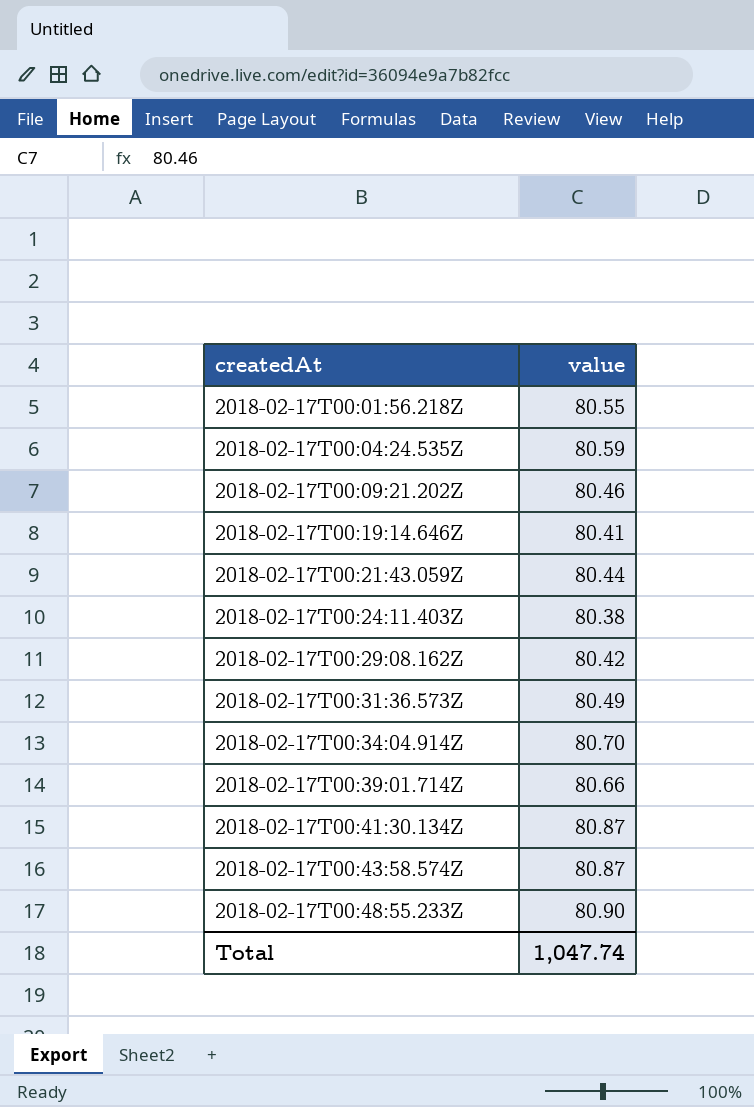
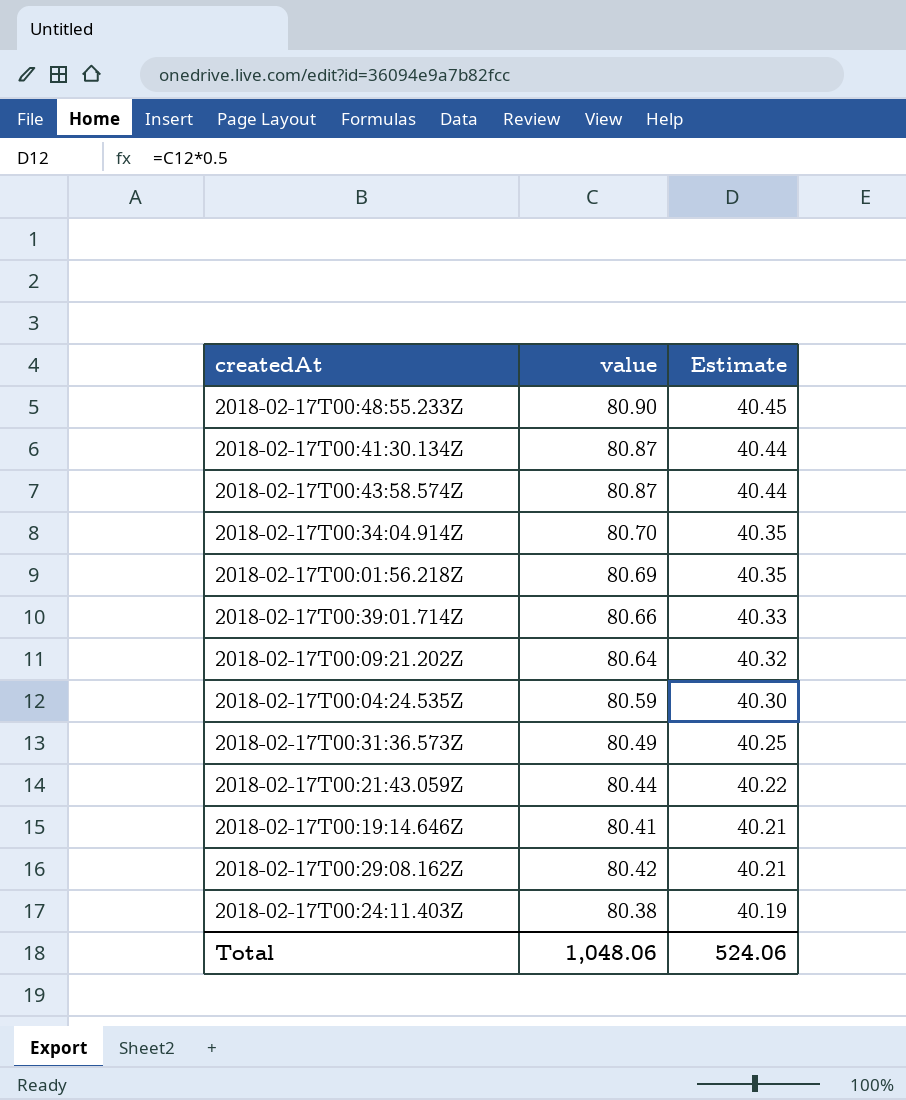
row order: createdAt ascending -> Estimate descending
column Estimate | formula: none -> [value] * 0.5
2018-02-17T00:01:56.218Z | value: 80.55 -> 80.69
2018-02-17T00:09:21.202Z | value: 80.46 -> 80.64
Total | value: 1,047.74 -> 1,048.06

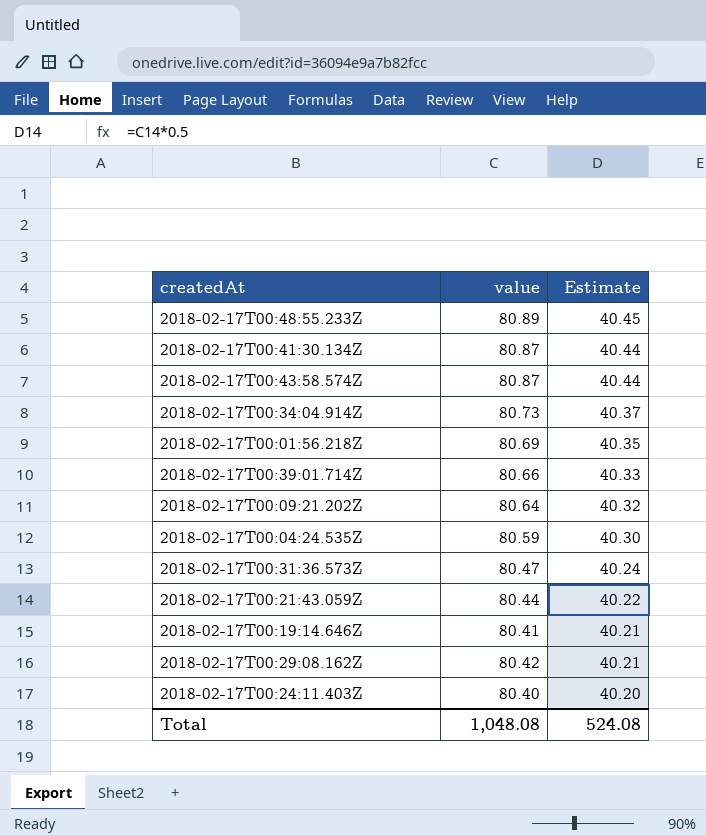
2018-02-17T00:48:55.233Z | value: 80.90 -> 80.89
2018-02-17T00:34:04.914Z | value: 80.70 -> 80.73
2018-02-17T00:34:04.914Z | Estimate: 40.35 -> 40.37
2018-02-17T00:31:36.573Z | value: 80.49 -> 80.47
2018-02-17T00:31:36.573Z | Estimate: 40.25 -> 40.24
2018-02-17T00:24:11.403Z | value: 80.38 -> 80.40
2018-02-17T00:24:11.403Z | Estimate: 40.19 -> 40.20
Total | value: 1,048.06 -> 1,048.08
Total | Estimate: 524.06 -> 524.08

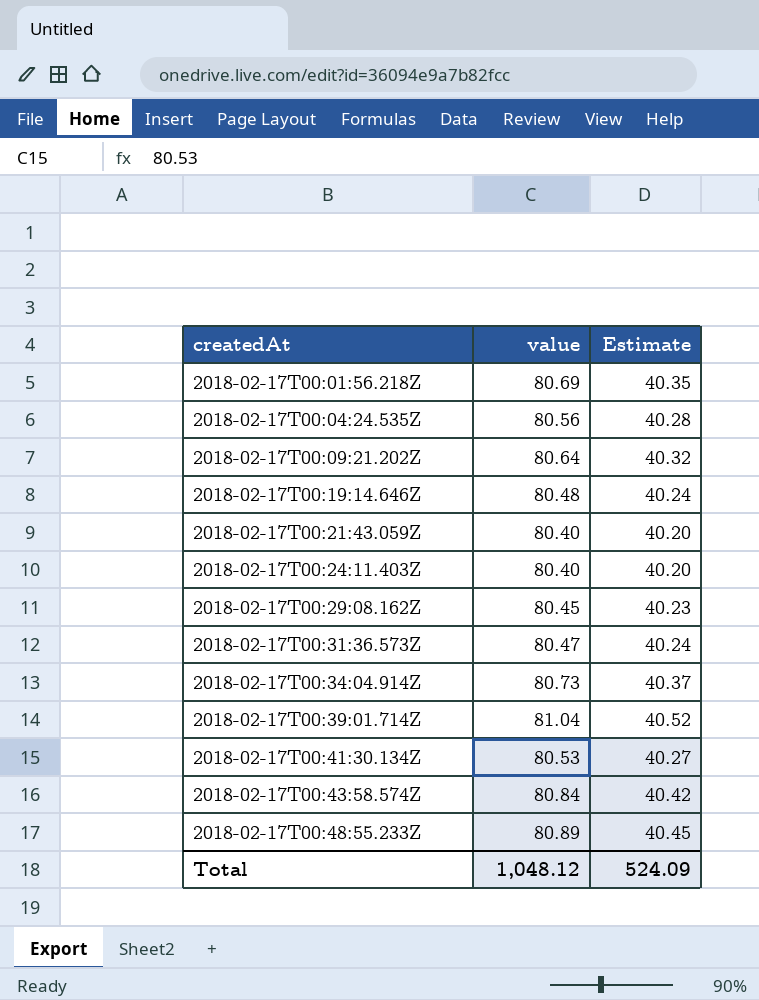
row order: Estimate descending -> createdAt ascending
2018-02-17T00:04:24.535Z | value: 80.59 -> 80.56
2018-02-17T00:04:24.535Z | Estimate: 40.30 -> 40.28
2018-02-17T00:19:14.646Z | value: 80.41 -> 80.48
2018-02-17T00:19:14.646Z | Estimate: 40.21 -> 40.24
2018-02-17T00:21:43.059Z | value: 80.44 -> 80.40
2018-02-17T00:21:43.059Z | Estimate: 40.22 -> 40.20
2018-02-17T00:29:08.162Z | value: 80.42 -> 80.45
2018-02-17T00:29:08.162Z | Estimate: 40.21 -> 40.23
2018-02-17T00:39:01.714Z | value: 80.66 -> 81.04
2018-02-17T00:39:01.714Z | Estimate: 40.33 -> 40.52
2018-02-17T00:41:30.134Z | value: 80.87 -> 80.53
2018-02-17T00:41:30.134Z | Estimate: 40.44 -> 40.27
2018-02-17T00:43:58.574Z | value: 80.87 -> 80.84
2018-02-17T00:43:58.574Z | Estimate: 40.44 -> 40.42
Total | value: 1,048.08 -> 1,048.12
Total | Estimate: 524.08 -> 524.09

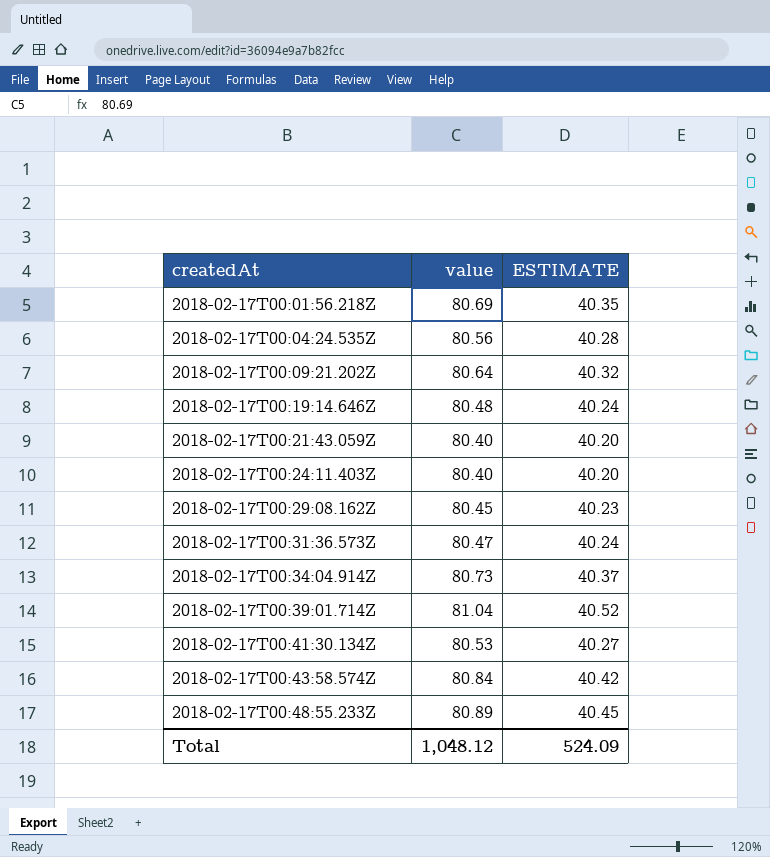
column name: Estimate -> ESTIMATE

